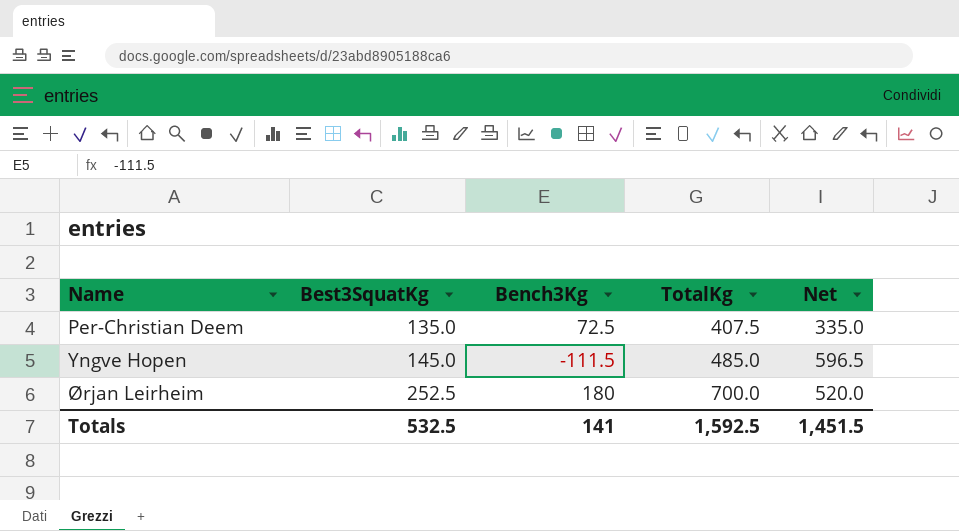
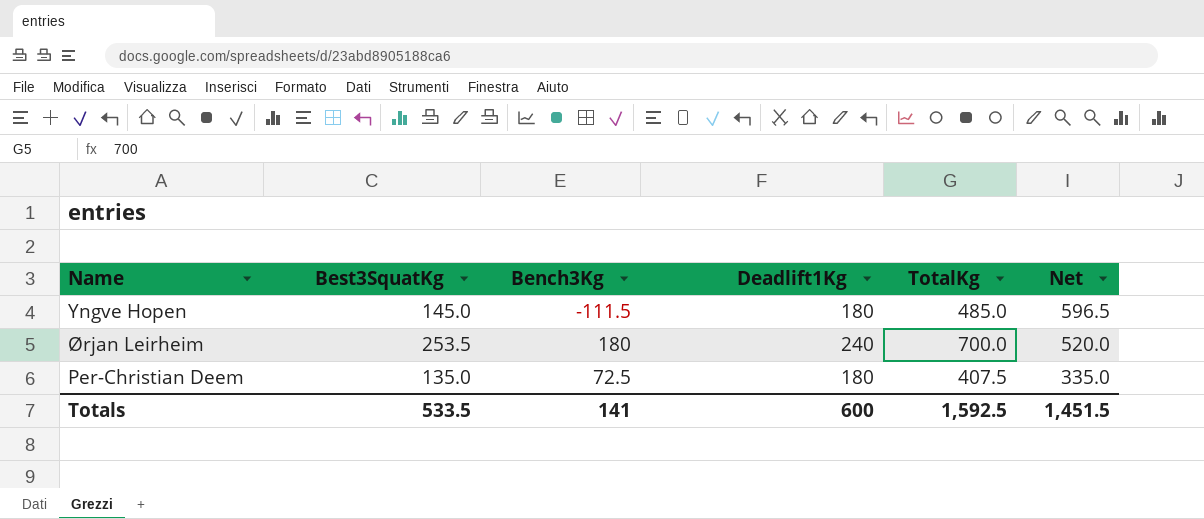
row order: Name ascending -> Net descending
column Deadlift1Kg | position: none -> 4
Ørjan Leirheim | Best3SquatKg: 252.5 -> 253.5
Totals | Best3SquatKg: 532.5 -> 533.5

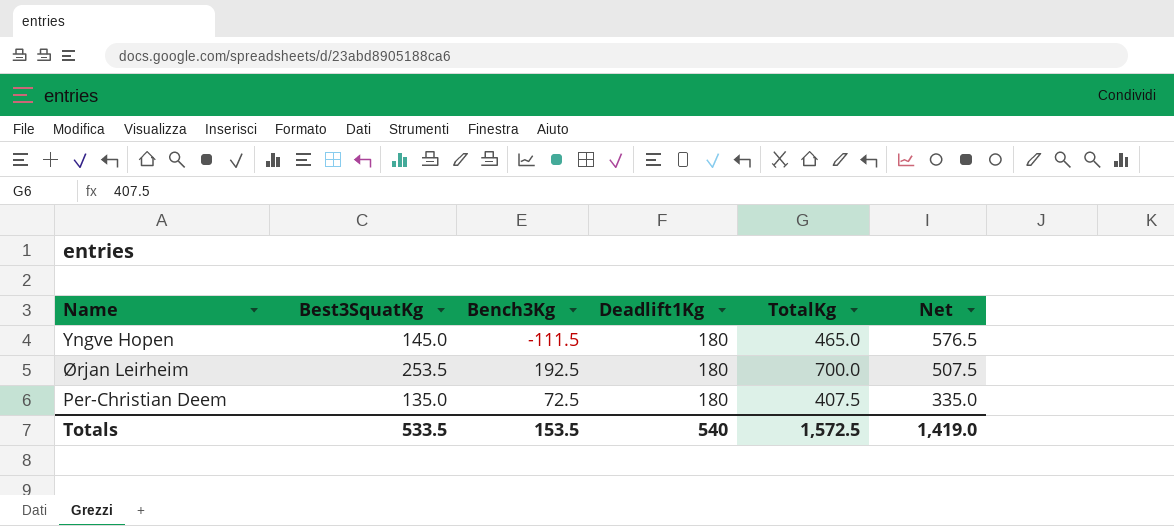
Yngve Hopen | TotalKg: 485.0 -> 465.0
Yngve Hopen | Net: 596.5 -> 576.5
Ørjan Leirheim | Bench3Kg: 180 -> 192.5
Ørjan Leirheim | Deadlift1Kg: 240 -> 180
Ørjan Leirheim | Net: 520.0 -> 507.5
Totals | Bench3Kg: 141 -> 153.5
Totals | Deadlift1Kg: 600 -> 540
Totals | TotalKg: 1,592.5 -> 1,572.5
Totals | Net: 1,451.5 -> 1,419.0

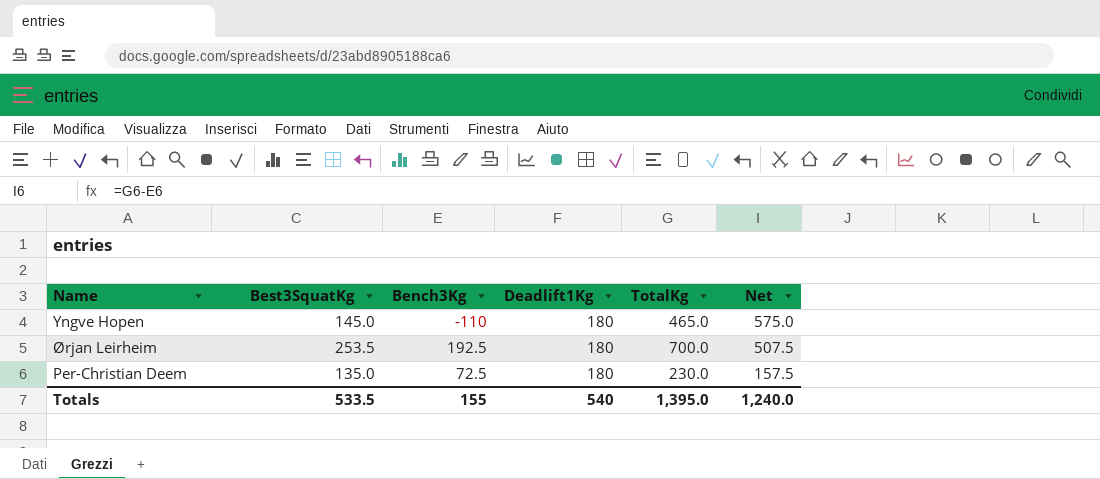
Yngve Hopen | Bench3Kg: -111.5 -> -110
Yngve Hopen | Net: 576.5 -> 575.0
Per-Christian Deem | TotalKg: 407.5 -> 230.0
Per-Christian Deem | Net: 335.0 -> 157.5
Totals | Bench3Kg: 153.5 -> 155
Totals | TotalKg: 1,572.5 -> 1,395.0
Totals | Net: 1,419.0 -> 1,240.0

